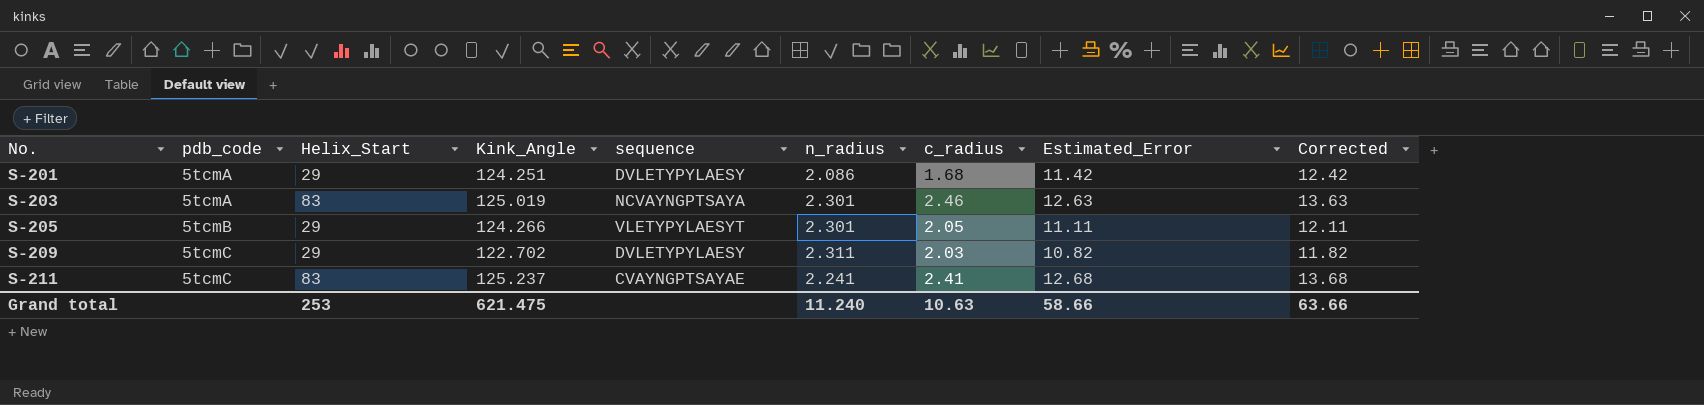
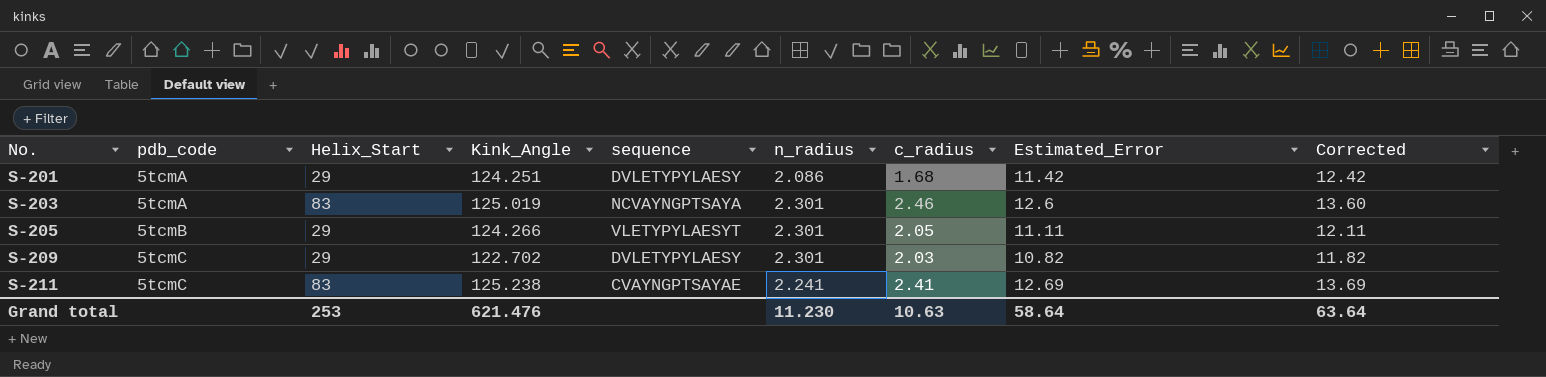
S-203 | Estimated_Error: 12.63 -> 12.6
S-203 | Corrected: 13.63 -> 13.60
S-209 | n_radius: 2.311 -> 2.301
S-211 | Kink_Angle: 125.237 -> 125.238
S-211 | Estimated_Error: 12.68 -> 12.69
S-211 | Corrected: 13.68 -> 13.69
Grand total | Kink_Angle: 621.475 -> 621.476
Grand total | n_radius: 11.240 -> 11.230
Grand total | Estimated_Error: 58.66 -> 58.64
Grand total | Corrected: 63.66 -> 63.64

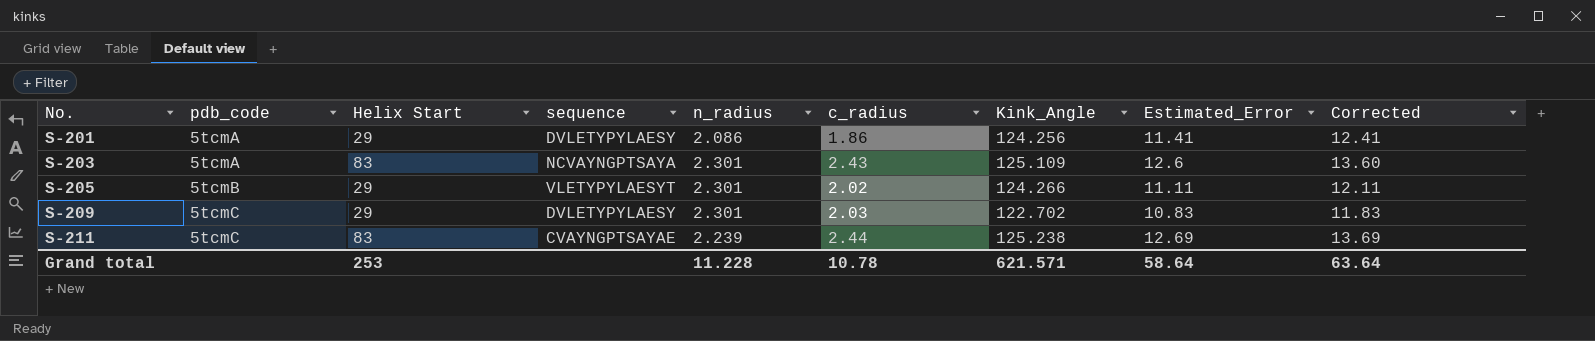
column name: Helix_Start -> Helix Start
column Kink_Angle | position: 4 -> 7
S-201 | c_radius: 1.68 -> 1.86
S-201 | Kink_Angle: 124.251 -> 124.256
S-201 | Estimated_Error: 11.42 -> 11.41
S-201 | Corrected: 12.42 -> 12.41
S-203 | c_radius: 2.46 -> 2.43
S-203 | Kink_Angle: 125.019 -> 125.109
S-205 | c_radius: 2.05 -> 2.02
S-209 | Estimated_Error: 10.82 -> 10.83
S-209 | Corrected: 11.82 -> 11.83
S-211 | n_radius: 2.241 -> 2.239
S-211 | c_radius: 2.41 -> 2.44
Grand total | n_radius: 11.230 -> 11.228
Grand total | c_radius: 10.63 -> 10.78
Grand total | Kink_Angle: 621.476 -> 621.571

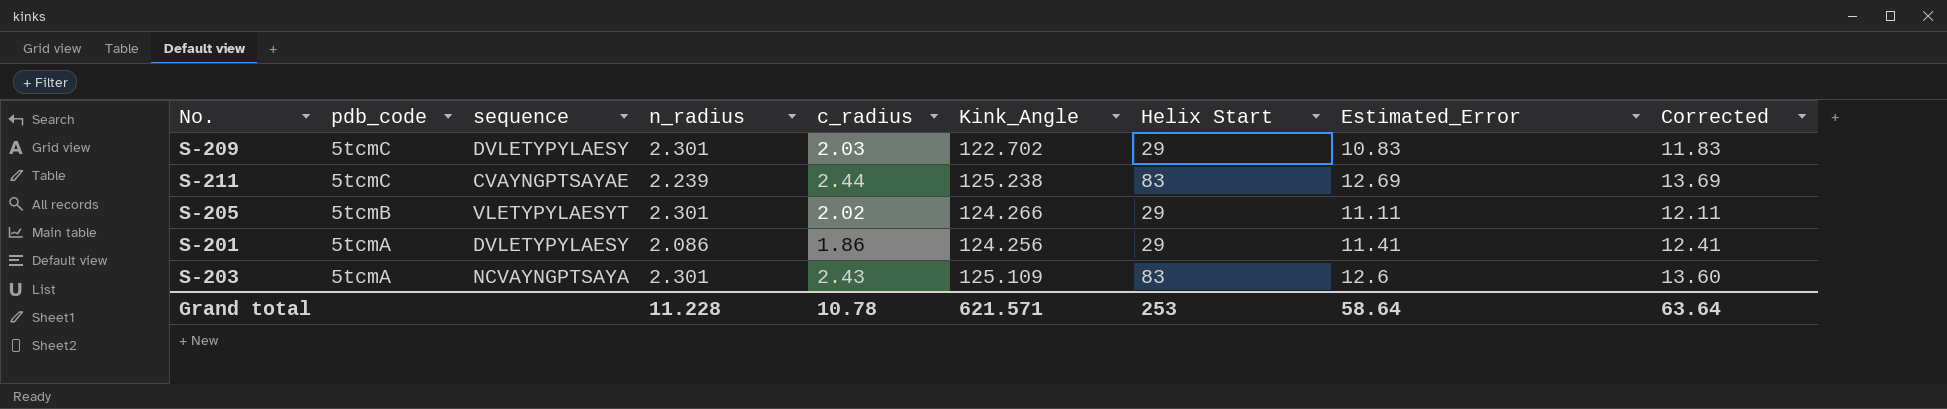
row order: No. ascending -> pdb_code descending
column Helix Start | position: 3 -> 7

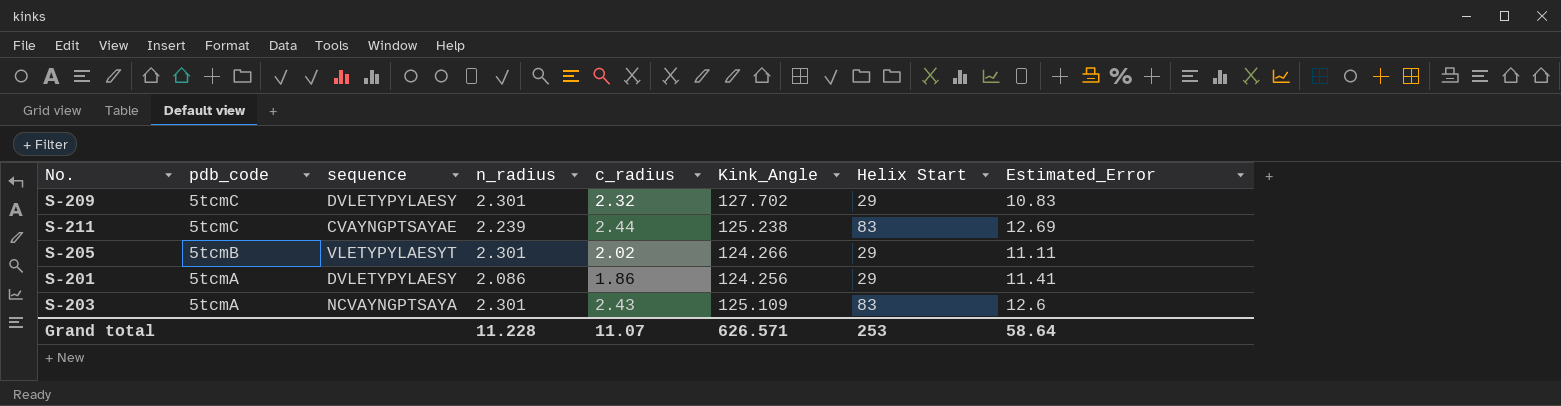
column Corrected | formula: [Estimated_Error] + 1 -> none
S-209 | c_radius: 2.03 -> 2.32
S-209 | Kink_Angle: 122.702 -> 127.702
Grand total | c_radius: 10.78 -> 11.07
Grand total | Kink_Angle: 621.571 -> 626.571

